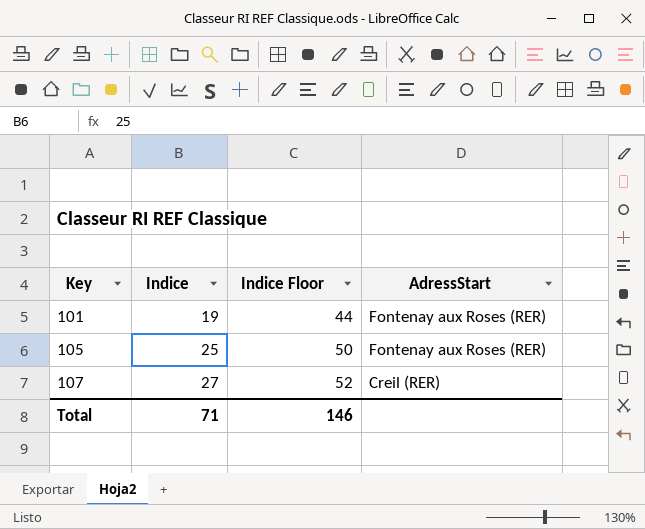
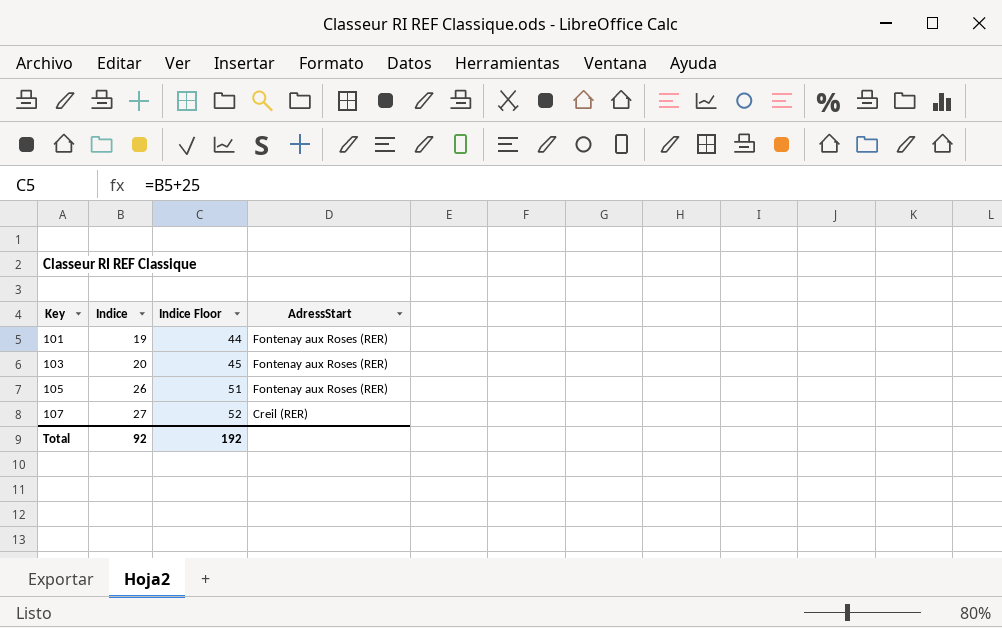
row 103: none -> 20 | 45 | Fontenay aux Roses (RER)
105 | Indice: 25 -> 26
105 | Indice Floor: 50 -> 51
Total | Indice: 71 -> 92
Total | Indice Floor: 146 -> 192

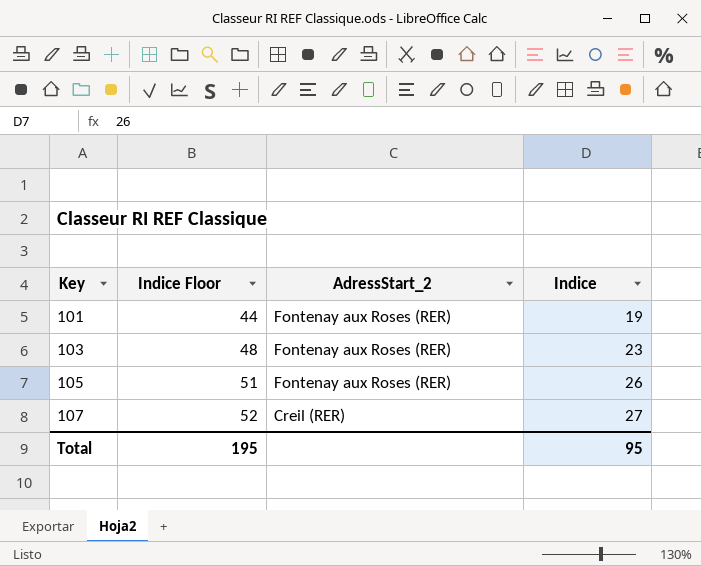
column name: AdressStart -> AdressStart_2
column Indice | position: 2 -> 4
103 | Indice Floor: 45 -> 48
103 | Indice: 20 -> 23
Total | Indice Floor: 192 -> 195
Total | Indice: 92 -> 95

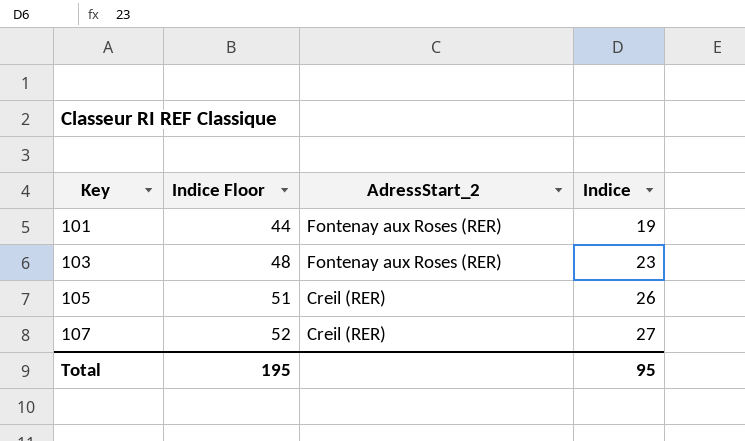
105 | AdressStart_2: Fontenay aux Roses (RER) -> Creil (RER)

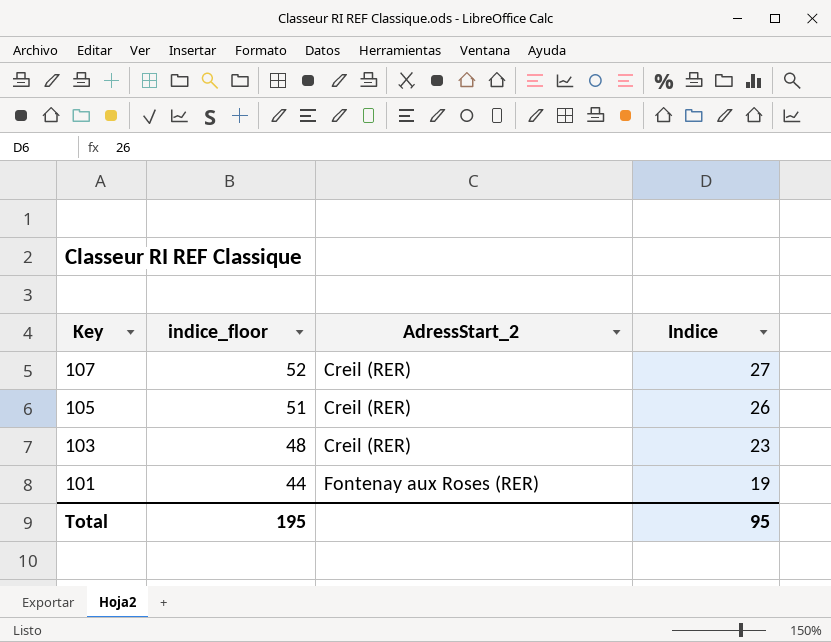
row order: Key ascending -> Key descending
column name: Indice Floor -> indice_floor
103 | AdressStart_2: Fontenay aux Roses (RER) -> Creil (RER)

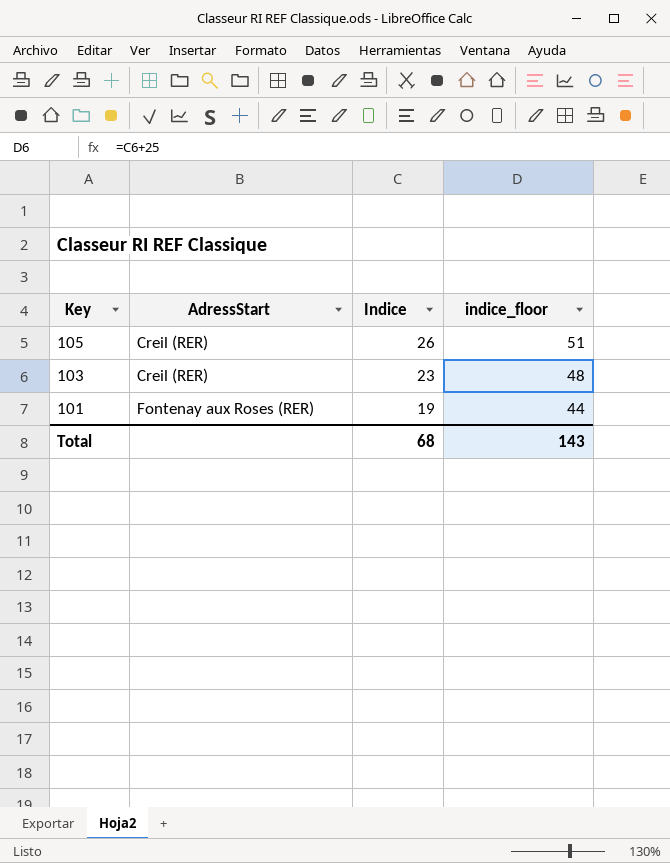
column name: AdressStart_2 -> AdressStart
column indice_floor | position: 2 -> 4
row 107: 52 | Creil (RER) | 27 -> none
Total | Indice: 95 -> 68
Total | indice_floor: 195 -> 143

